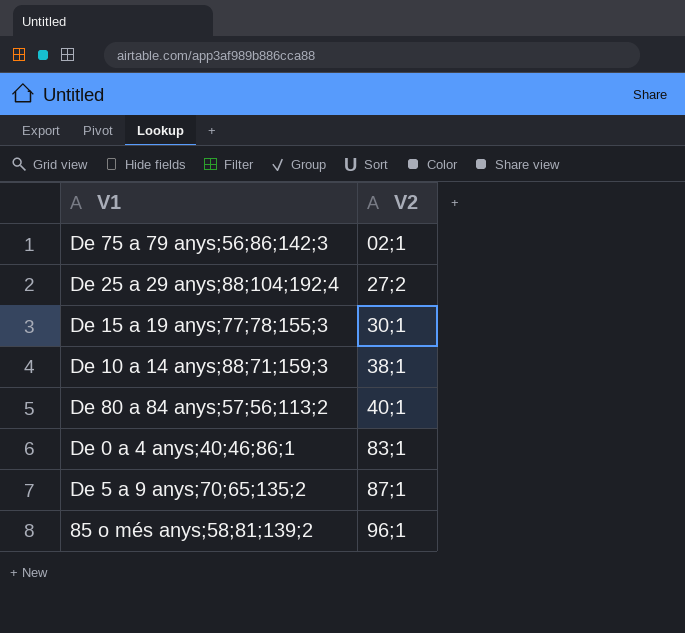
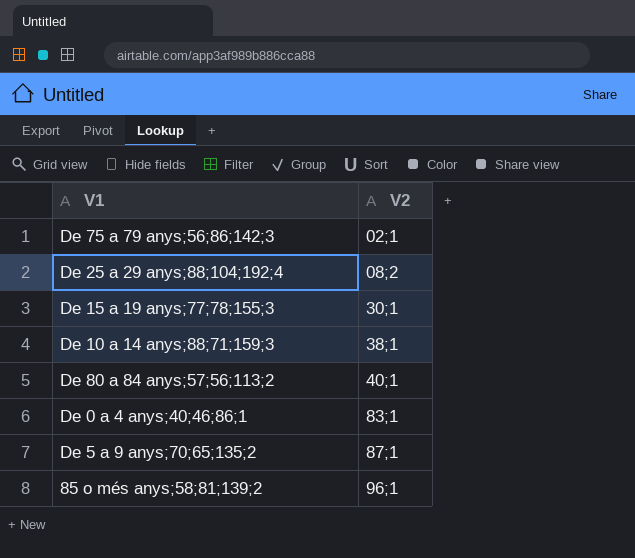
De 25 a 29 anys;88;104;192;4 | V2: 27;2 -> 08;2

